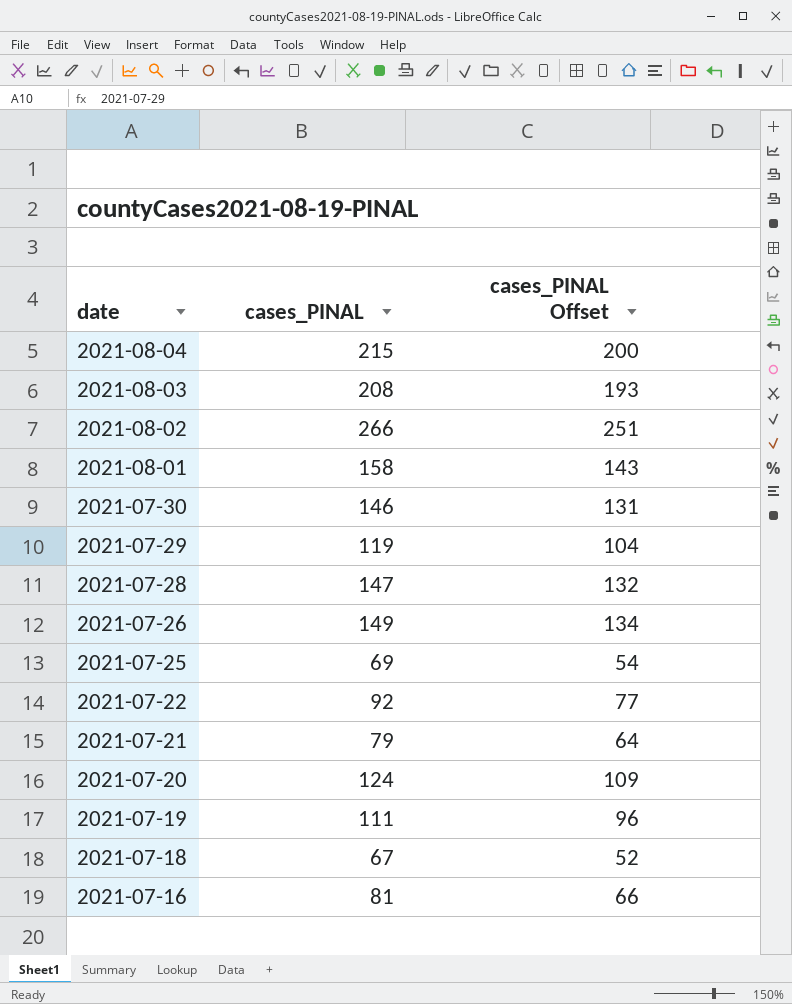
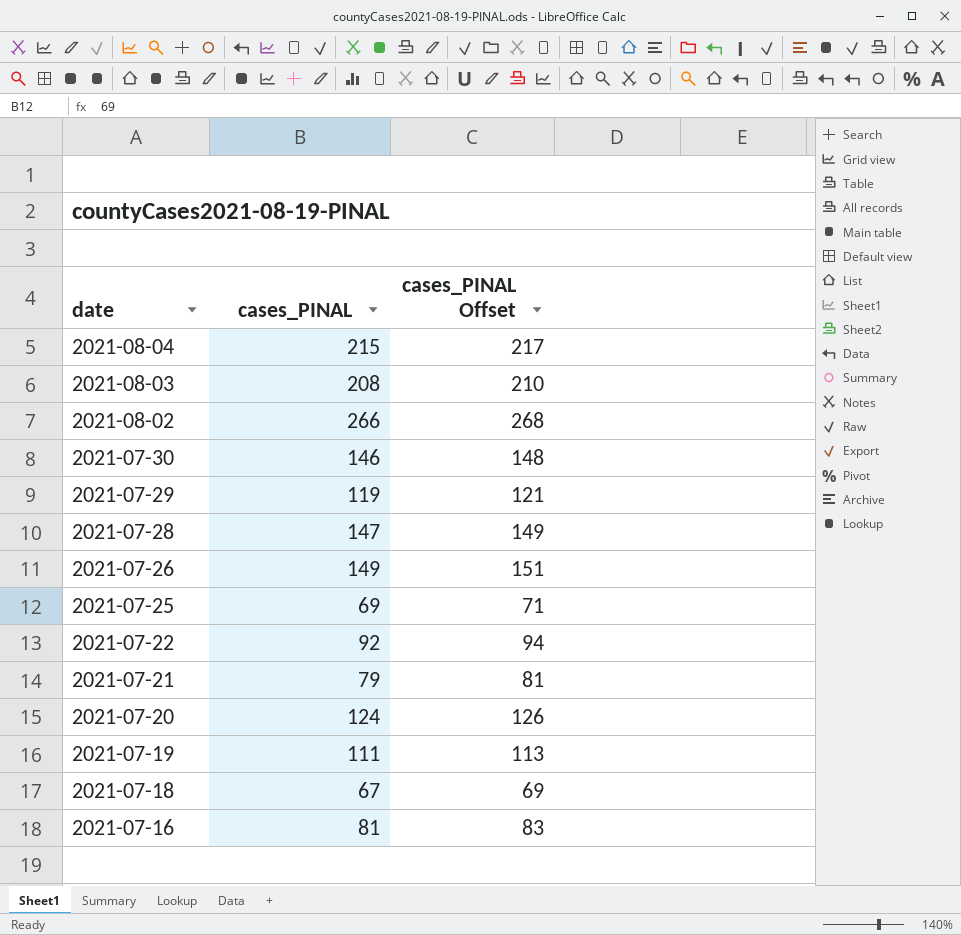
column cases_PINAL Offset | formula: [cases_PINAL] - 15 -> [cases_PINAL] + 2
row 2021-08-01: 158 | 143 -> none

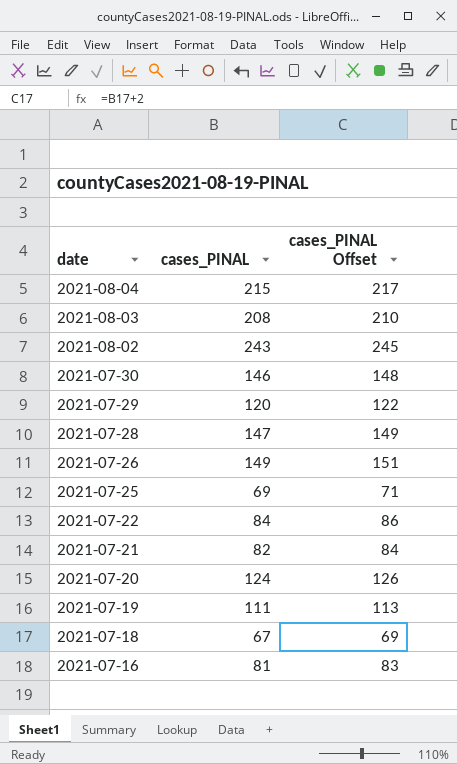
2021-08-02 | cases_PINAL: 266 -> 243
2021-08-02 | cases_PINAL Offset: 268 -> 245
2021-07-29 | cases_PINAL: 119 -> 120
2021-07-29 | cases_PINAL Offset: 121 -> 122
2021-07-22 | cases_PINAL: 92 -> 84
2021-07-22 | cases_PINAL Offset: 94 -> 86
2021-07-21 | cases_PINAL: 79 -> 82
2021-07-21 | cases_PINAL Offset: 81 -> 84

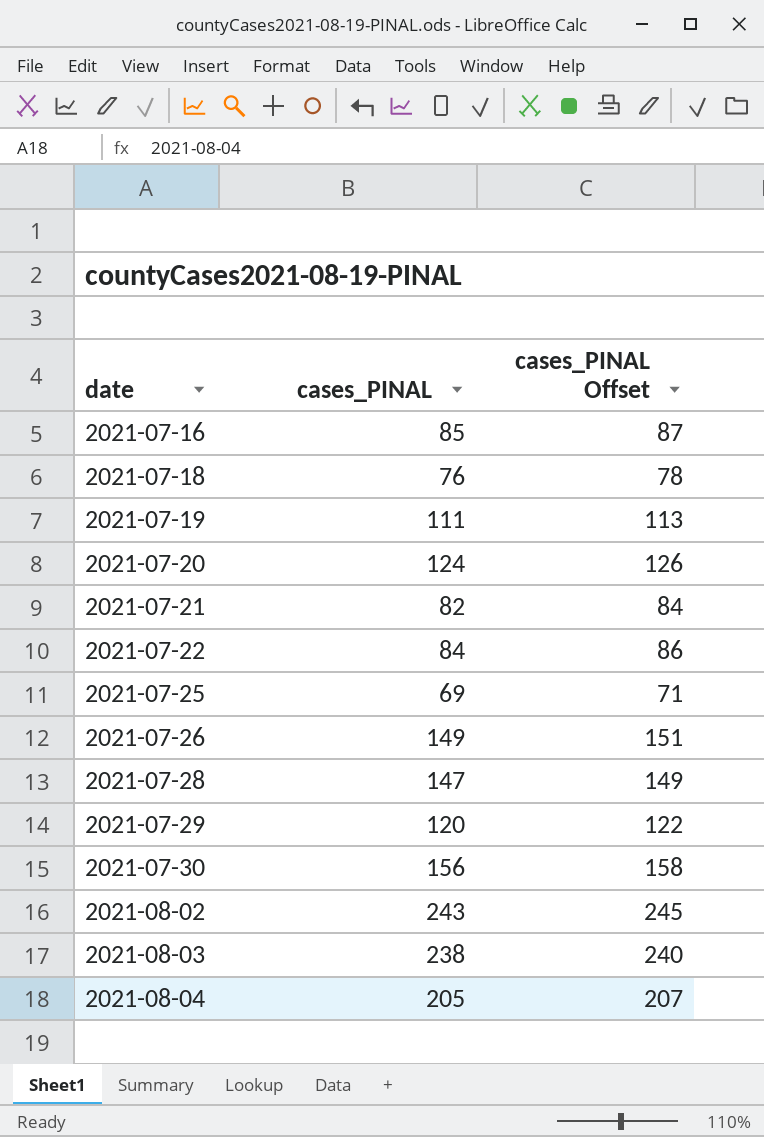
row order: date descending -> date ascending
2021-07-16 | cases_PINAL: 81 -> 85
2021-07-16 | cases_PINAL Offset: 83 -> 87
2021-07-18 | cases_PINAL: 67 -> 76
2021-07-18 | cases_PINAL Offset: 69 -> 78
2021-07-30 | cases_PINAL: 146 -> 156
2021-07-30 | cases_PINAL Offset: 148 -> 158
2021-08-03 | cases_PINAL: 208 -> 238
2021-08-03 | cases_PINAL Offset: 210 -> 240
2021-08-04 | cases_PINAL: 215 -> 205
2021-08-04 | cases_PINAL Offset: 217 -> 207

